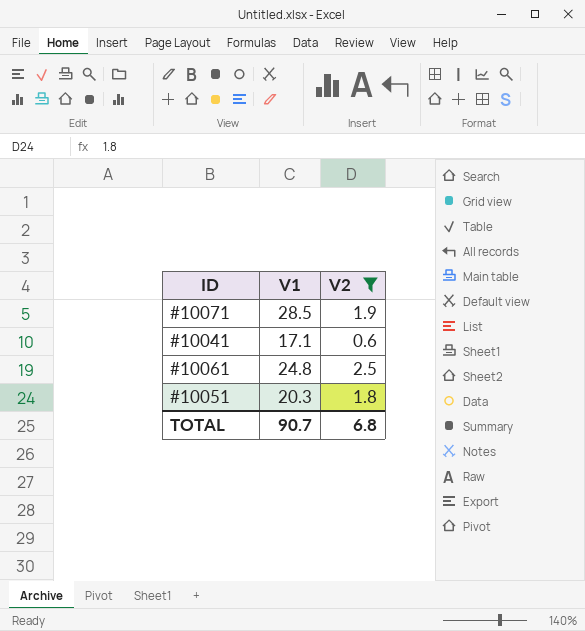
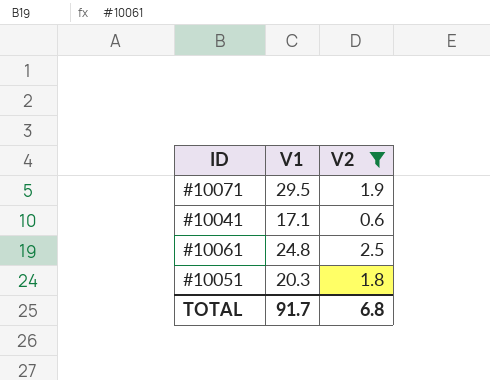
#10071 | V1: 28.5 -> 29.5
TOTAL | V1: 90.7 -> 91.7

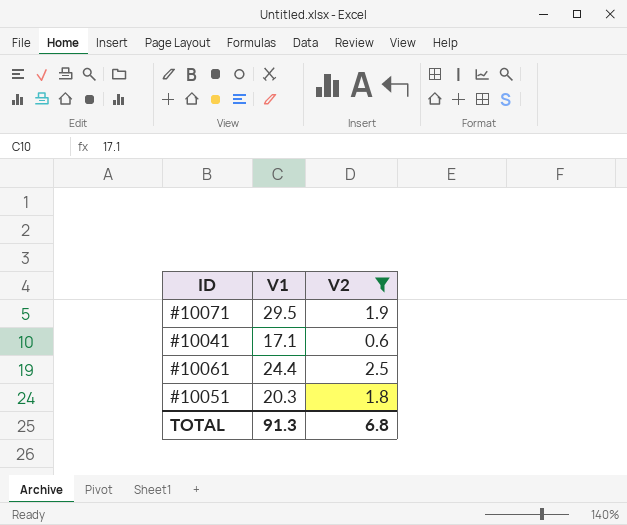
#10061 | V1: 24.8 -> 24.4
TOTAL | V1: 91.7 -> 91.3

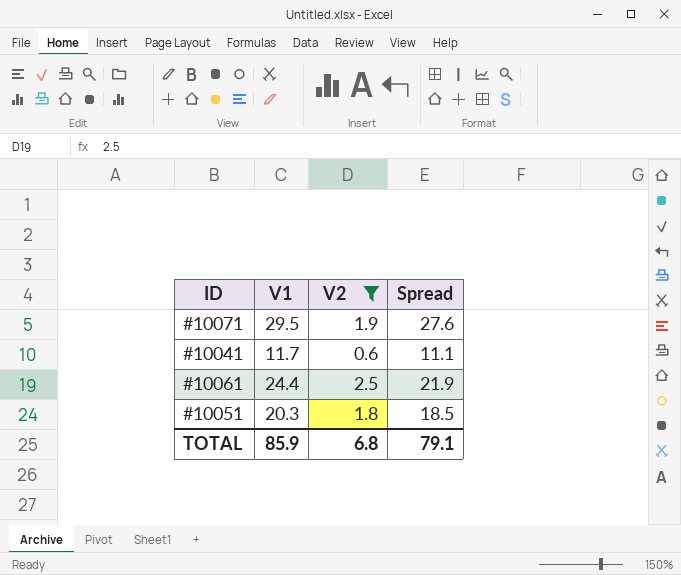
column Spread | formula: none -> [V1] - [V2]
#10041 | V1: 17.1 -> 11.7
TOTAL | V1: 91.3 -> 85.9

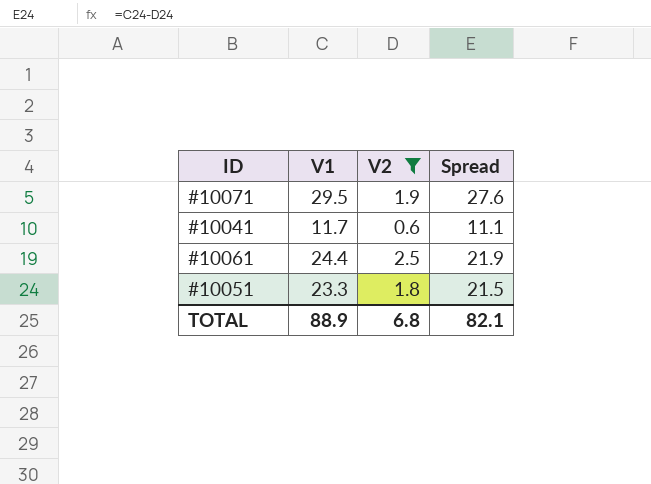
#10051 | V1: 20.3 -> 23.3
#10051 | Spread: 18.5 -> 21.5
TOTAL | V1: 85.9 -> 88.9
TOTAL | Spread: 79.1 -> 82.1

